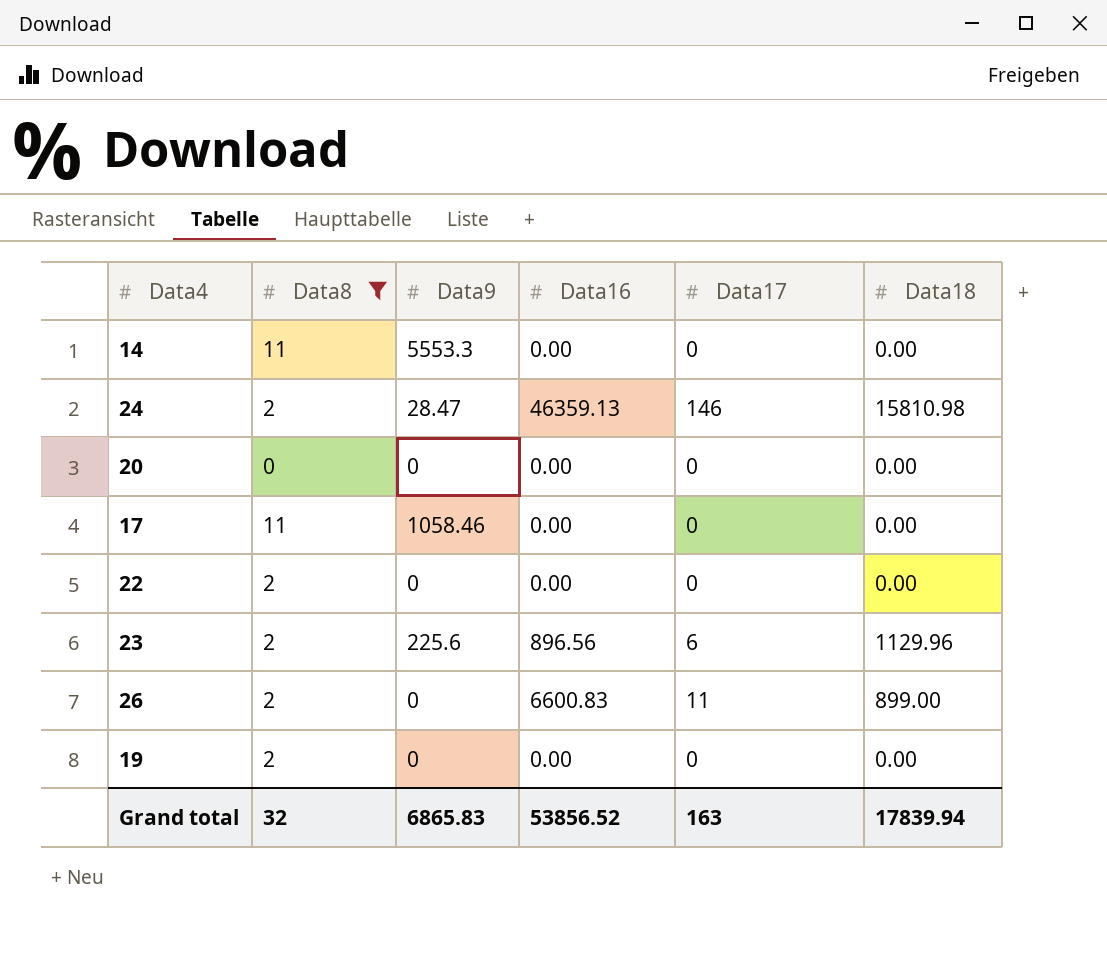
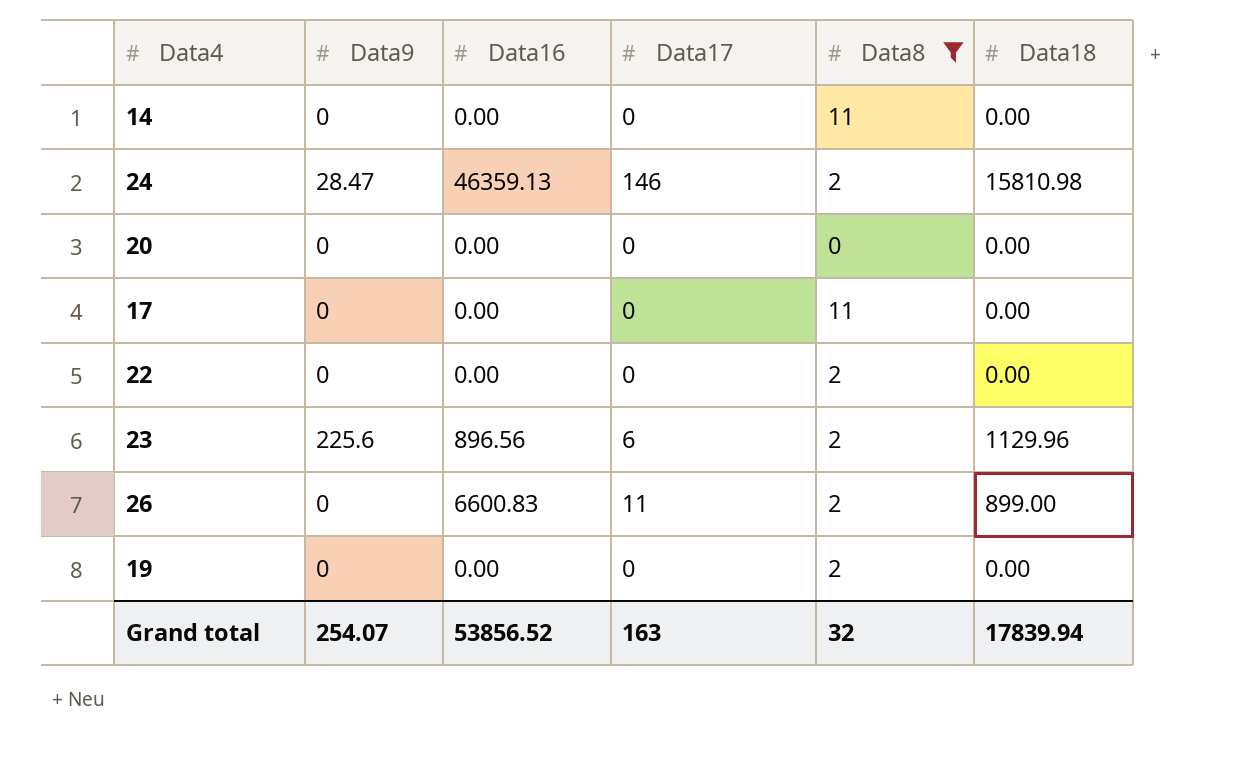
column Data8 | position: 2 -> 5
14 | Data9: 5553.3 -> 0
17 | Data9: 1058.46 -> 0
Grand total | Data9: 6865.83 -> 254.07

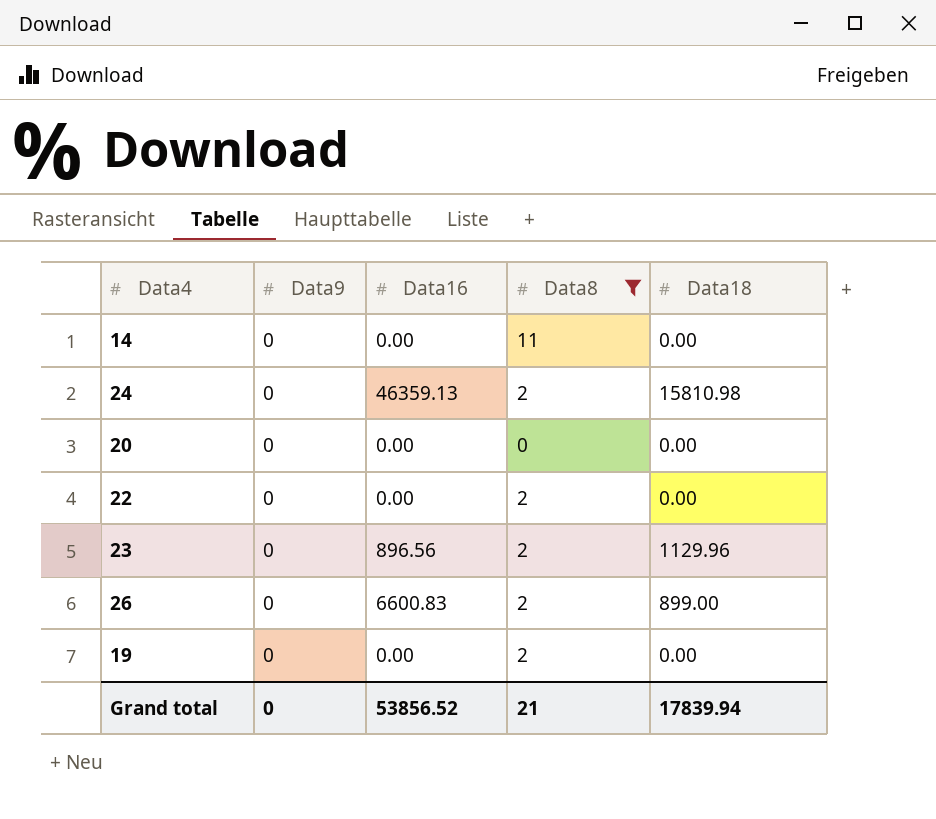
column Data17 | position: 4 -> none
row 17: 0 | 0.00 | 0 | 11 | 0.00 -> none
24 | Data9: 28.47 -> 0
23 | Data9: 225.6 -> 0
Grand total | Data9: 254.07 -> 0
Grand total | Data8: 32 -> 21

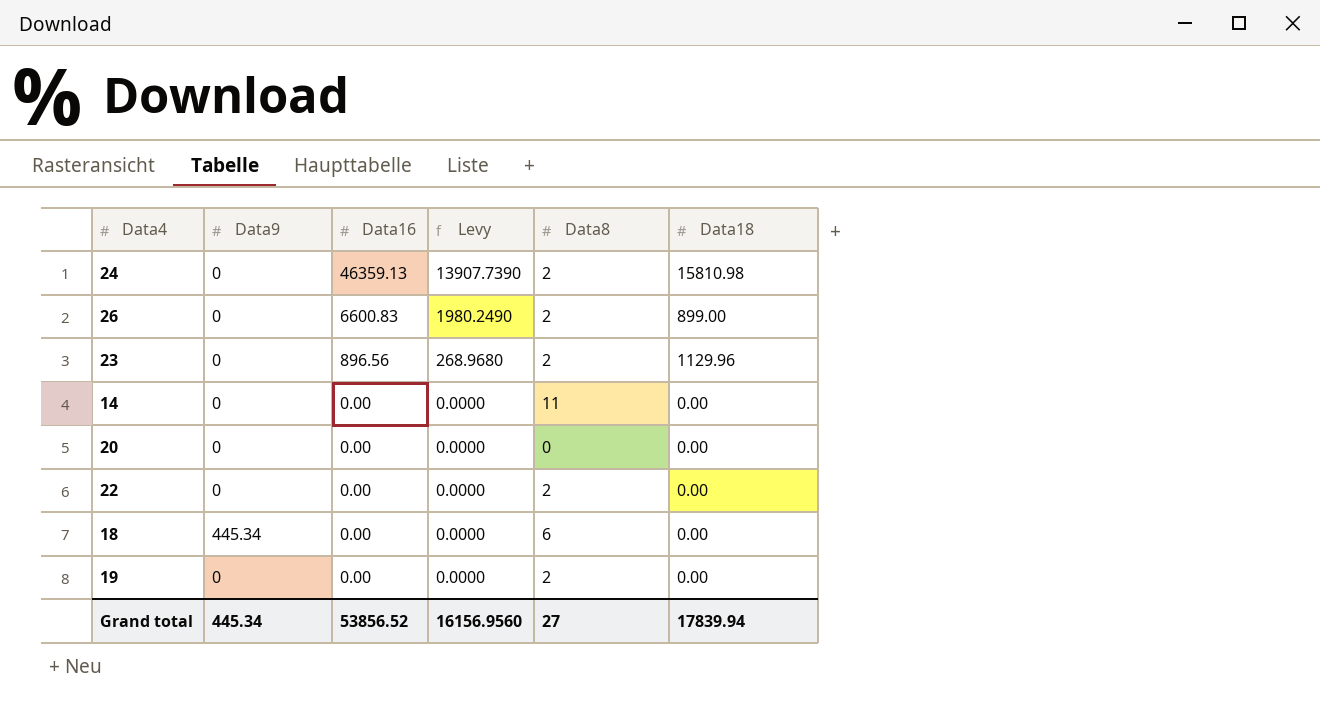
filter: Data8 != 6 -> none
row order: none -> Data16 descending
column Levy | formula: none -> [Data16] * 0.3
Grand total | Data9: 0 -> 445.34
Grand total | Data8: 21 -> 27

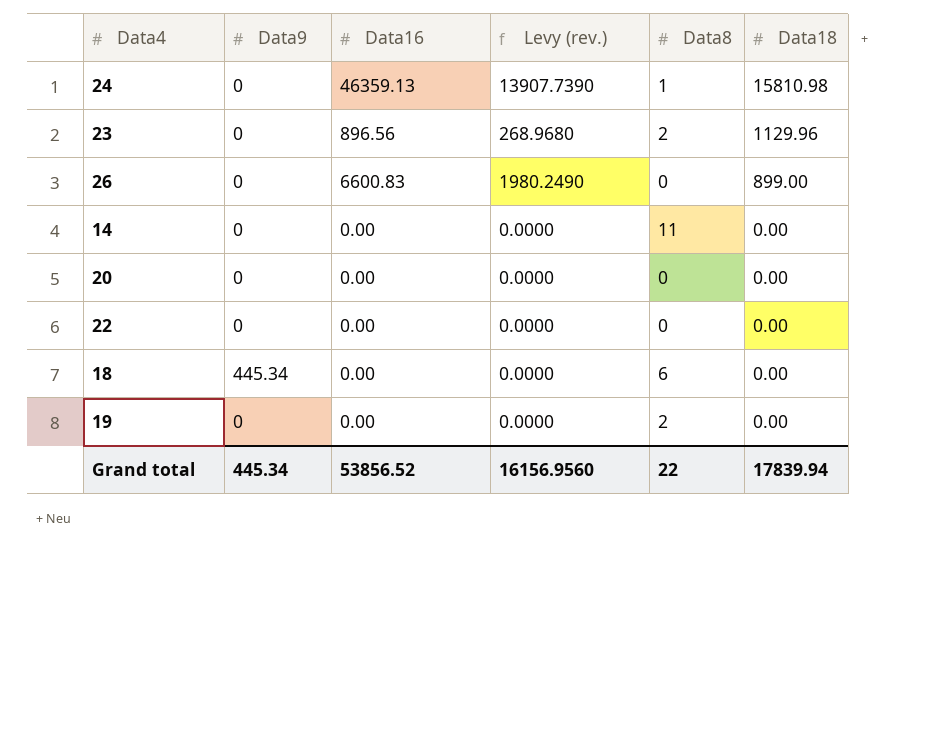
row order: Data16 descending -> Data18 descending
column name: Levy -> Levy (rev.)
24 | Data8: 2 -> 1
26 | Data8: 2 -> 0
22 | Data8: 2 -> 0
Grand total | Data8: 27 -> 22

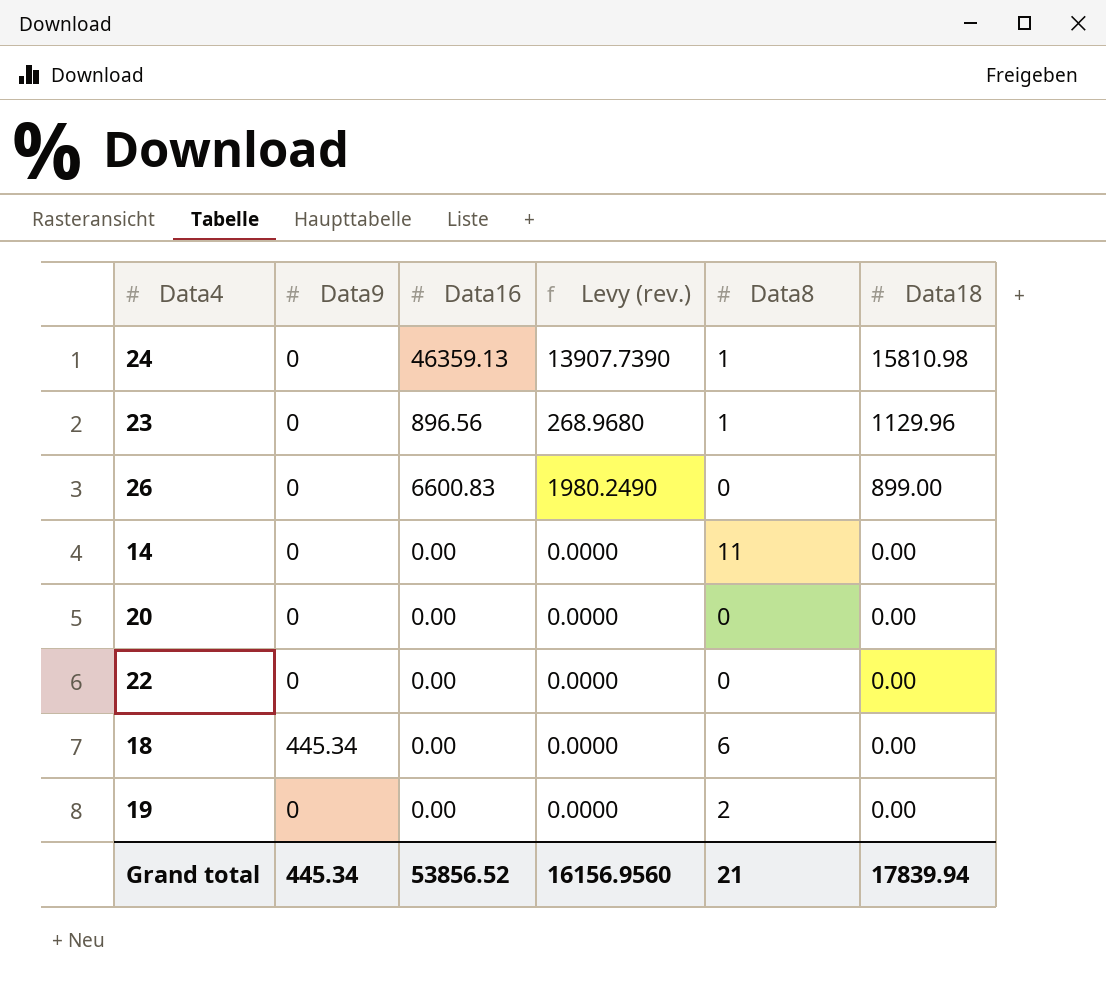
23 | Data8: 2 -> 1
Grand total | Data8: 22 -> 21

